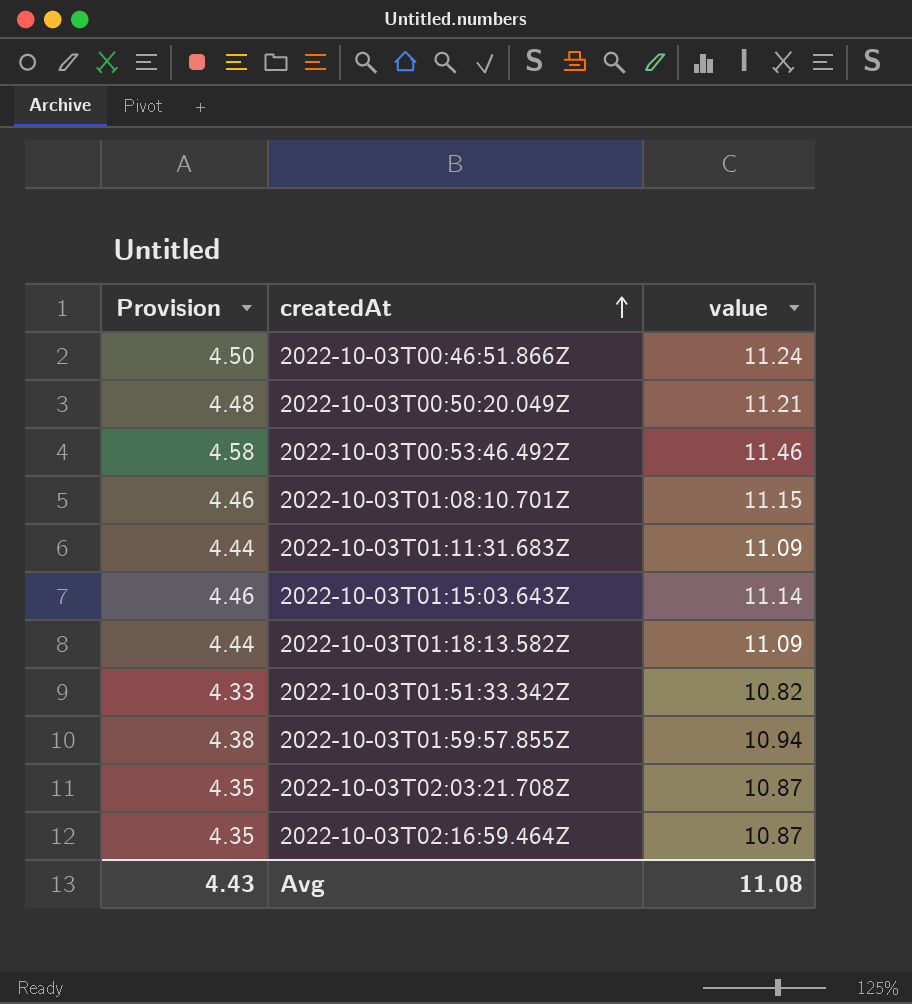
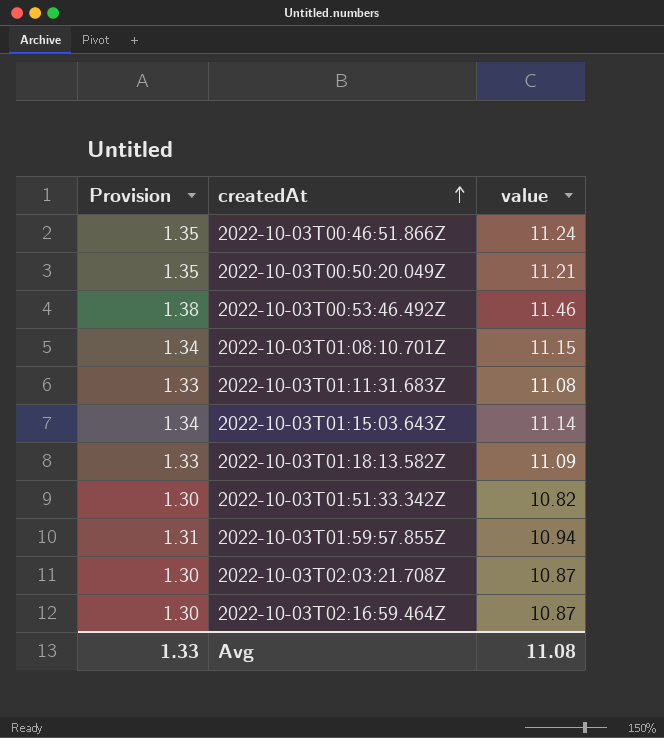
column Provision | formula: [value] * 0.4 -> [value] * 0.12
2022-10-03T01:11:31.683Z | value: 11.09 -> 11.08
Avg | Provision: 4.43 -> 1.33

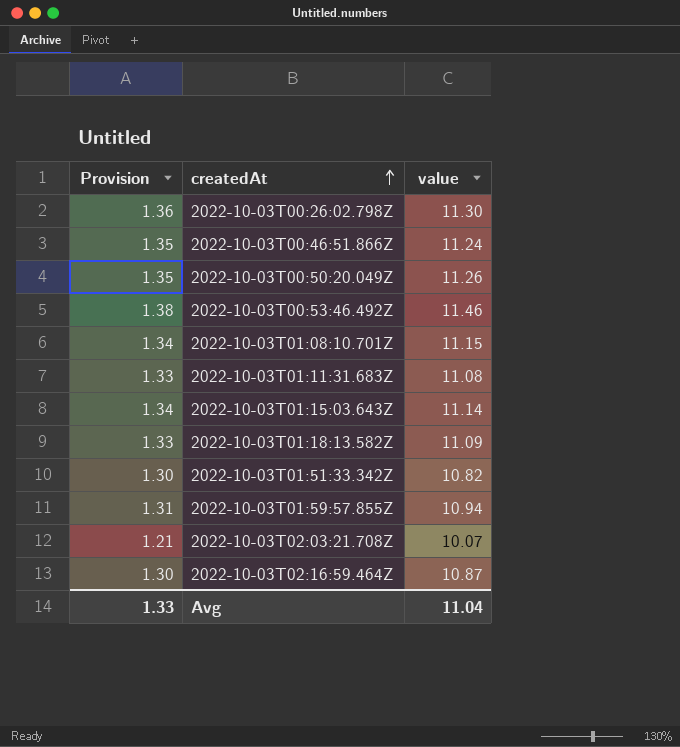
row 2022-10-03T00:26:02.798Z: none -> 1.36 | 11.30
2022-10-03T00:50:20.049Z | value: 11.21 -> 11.26
2022-10-03T02:03:21.708Z | Provision: 1.30 -> 1.21
2022-10-03T02:03:21.708Z | value: 10.87 -> 10.07
Avg | value: 11.08 -> 11.04

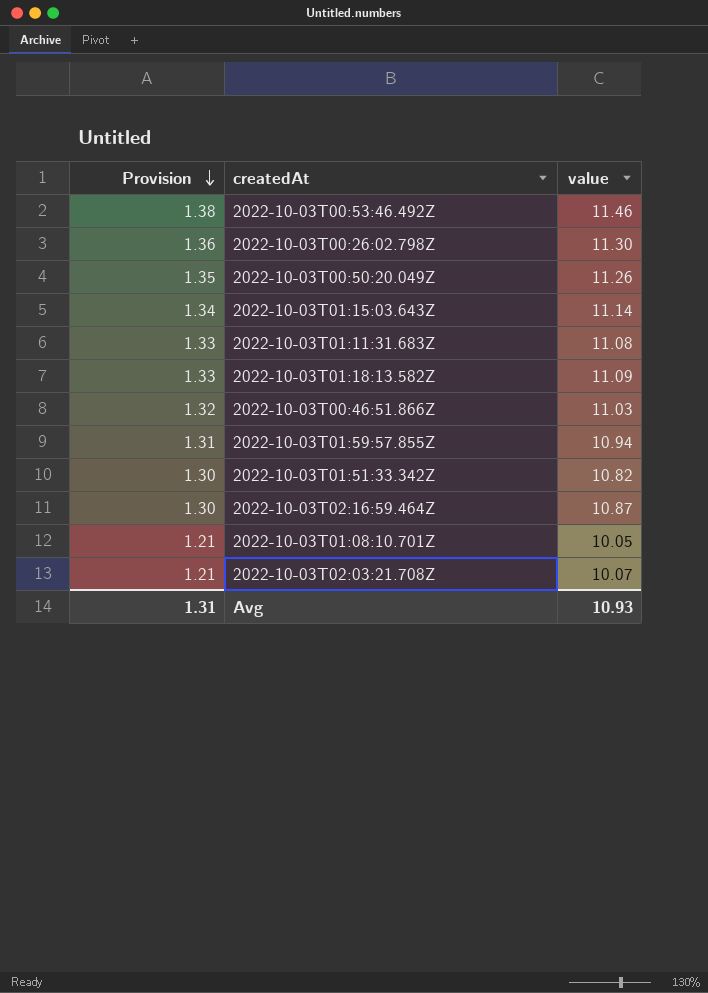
row order: createdAt ascending -> Provision descending
2022-10-03T00:46:51.866Z | Provision: 1.35 -> 1.32
2022-10-03T00:46:51.866Z | value: 11.24 -> 11.03
2022-10-03T01:08:10.701Z | Provision: 1.34 -> 1.21
2022-10-03T01:08:10.701Z | value: 11.15 -> 10.05
Avg | Provision: 1.33 -> 1.31
Avg | value: 11.04 -> 10.93

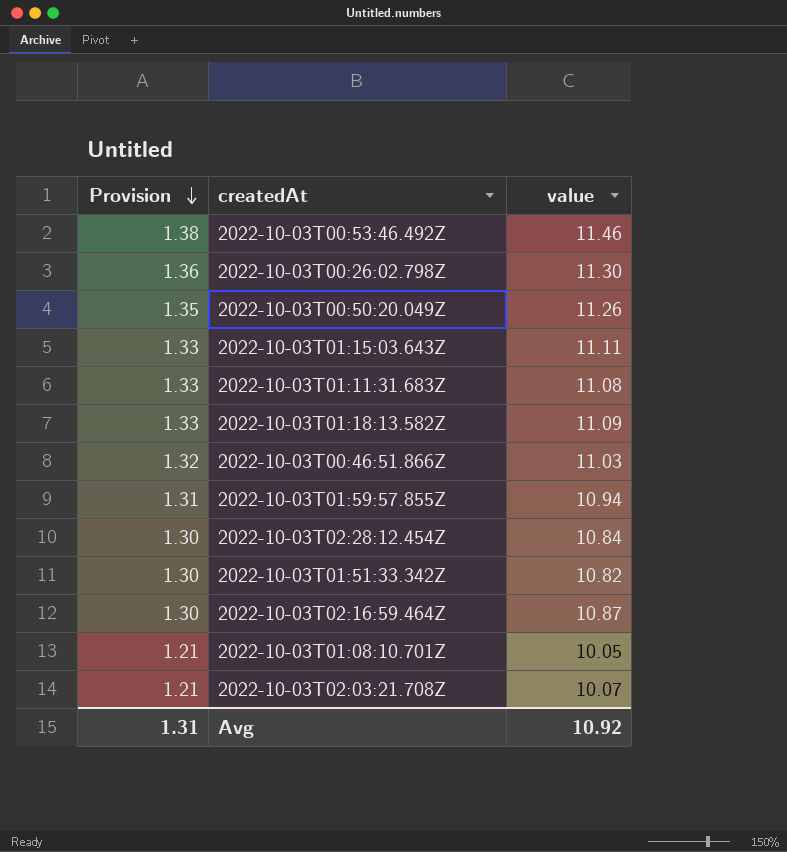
2022-10-03T01:15:03.643Z | Provision: 1.34 -> 1.33
2022-10-03T01:15:03.643Z | value: 11.14 -> 11.11
row 2022-10-03T02:28:12.454Z: none -> 1.30 | 10.84
Avg | value: 10.93 -> 10.92

